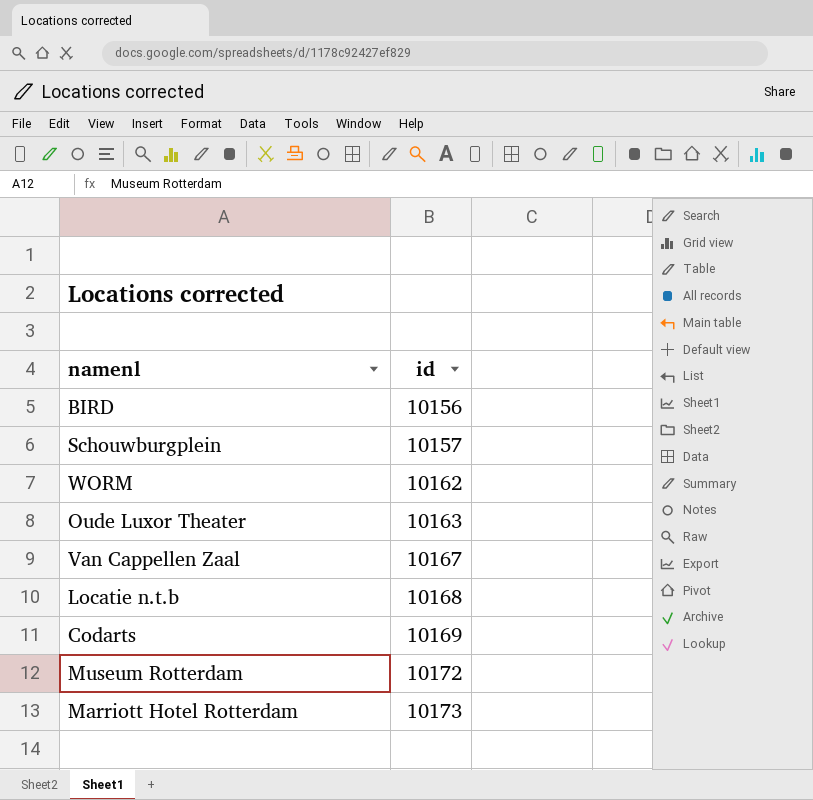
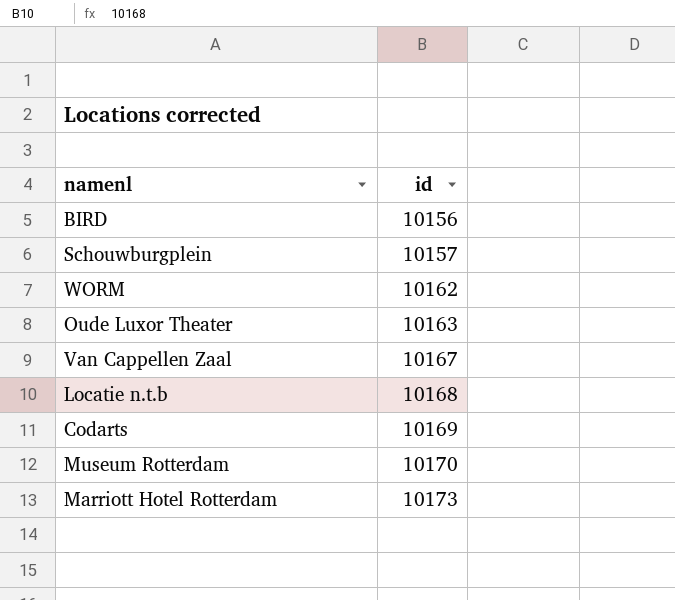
Museum Rotterdam | id: 10172 -> 10170

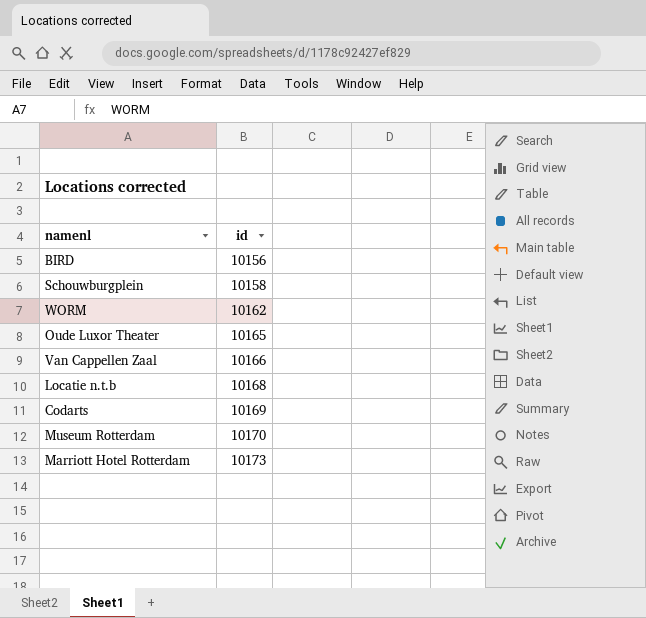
Schouwburgplein | id: 10157 -> 10158
Oude Luxor Theater | id: 10163 -> 10165
Van Cappellen Zaal | id: 10167 -> 10166

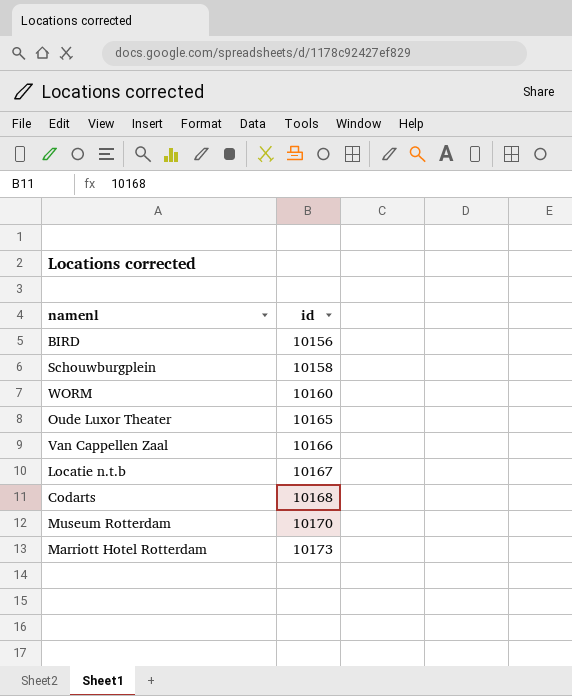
WORM | id: 10162 -> 10160
Locatie n.t.b | id: 10168 -> 10167
Codarts | id: 10169 -> 10168

